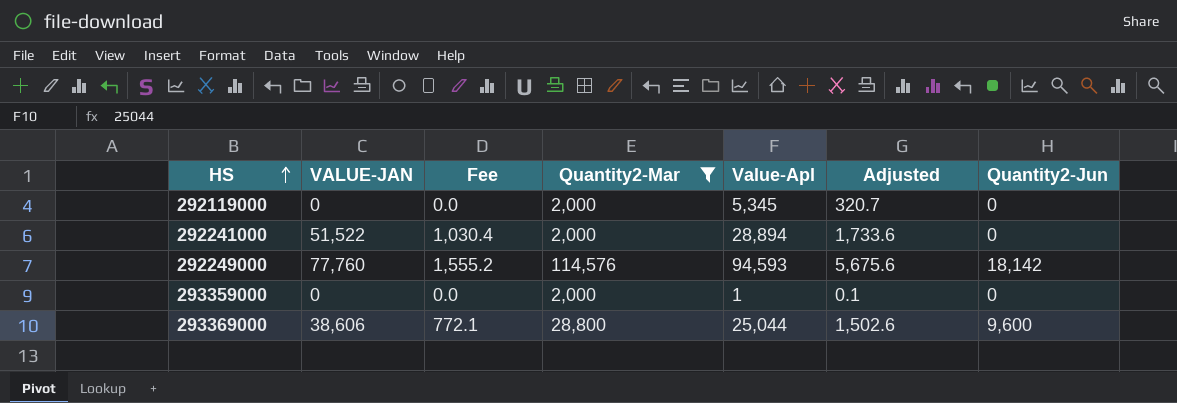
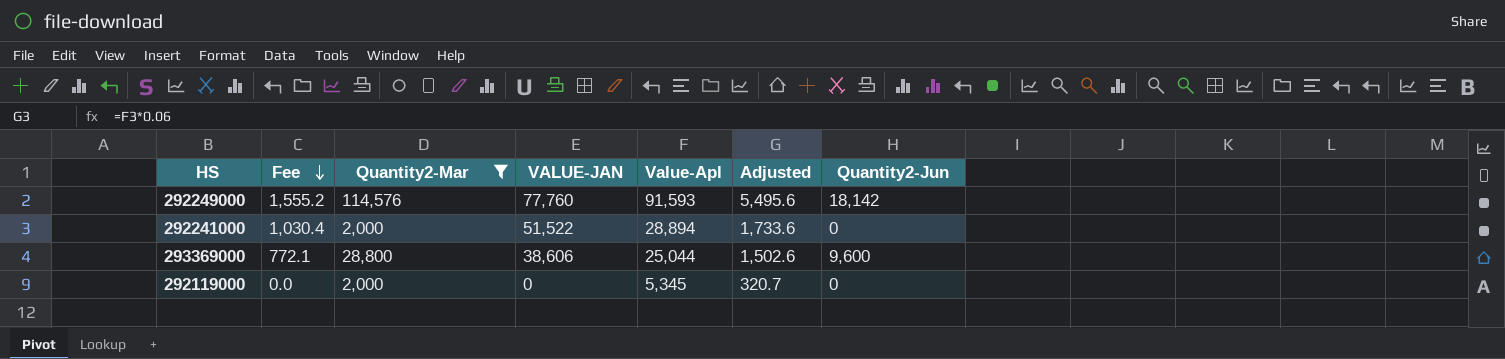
row order: HS ascending -> Fee descending
column VALUE-JAN | position: 2 -> 4
row 293359000: 0 | 0.0 | 2,000 | 1 | 0.1 | 0 -> none
292249000 | Value-Apl: 94,593 -> 91,593
292249000 | Adjusted: 5,675.6 -> 5,495.6

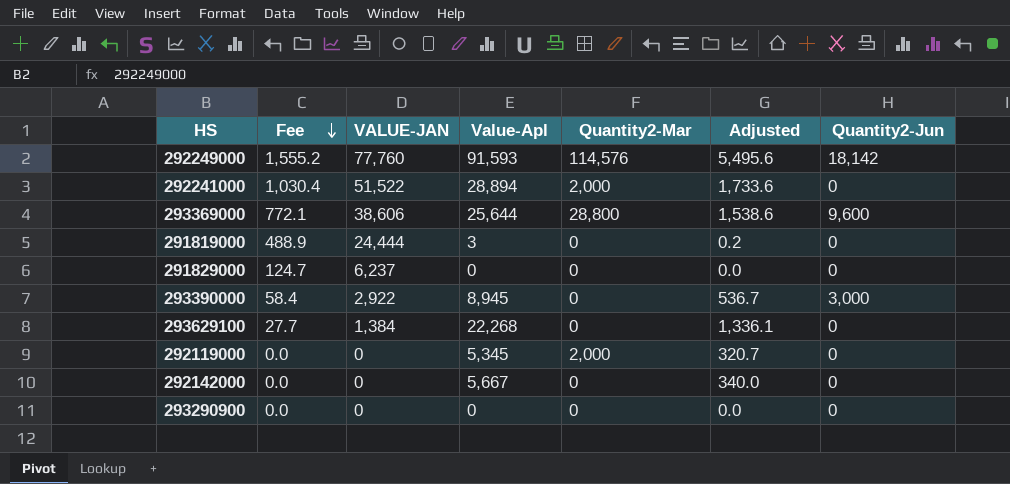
filter: Quantity2-Mar != 0 -> none
column Quantity2-Mar | position: 3 -> 5
293369000 | Value-Apl: 25,044 -> 25,644
293369000 | Adjusted: 1,502.6 -> 1,538.6

